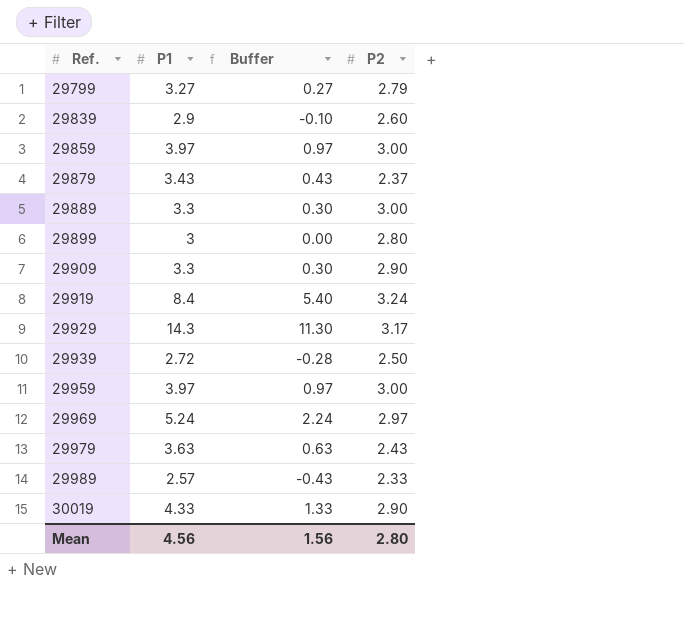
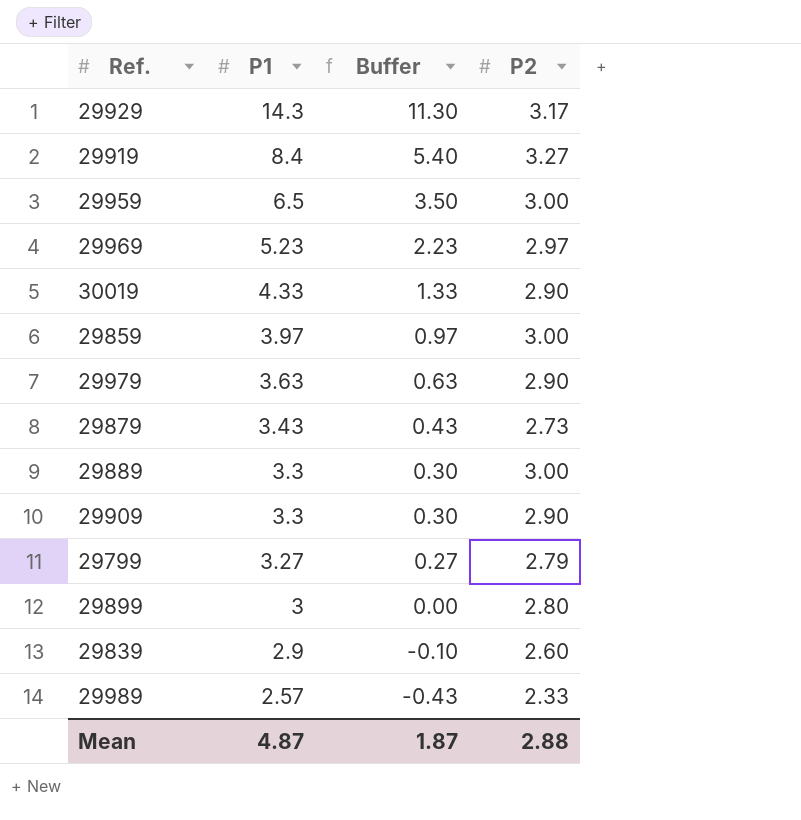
row order: Ref. ascending -> P1 descending
row 29939: 2.72 | -0.28 | 2.50 -> none
29919 | P2: 3.24 -> 3.27
29959 | P1: 3.97 -> 6.5
29959 | Buffer: 0.97 -> 3.50
29969 | P1: 5.24 -> 5.23
29969 | Buffer: 2.24 -> 2.23
29979 | P2: 2.43 -> 2.90
29879 | P2: 2.37 -> 2.73
Mean | P1: 4.56 -> 4.87
Mean | Buffer: 1.56 -> 1.87
Mean | P2: 2.80 -> 2.88

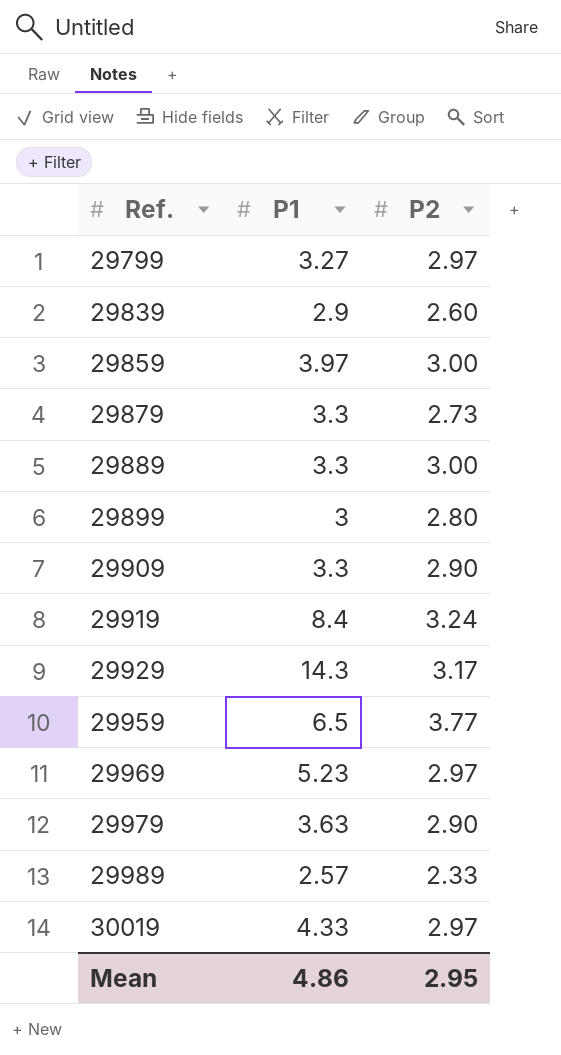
row order: P1 descending -> Ref. ascending
column Buffer | formula: [P1] - 3 -> none
29799 | P2: 2.79 -> 2.97
29879 | P1: 3.43 -> 3.3
29919 | P2: 3.27 -> 3.24
29959 | P2: 3.00 -> 3.77
30019 | P2: 2.90 -> 2.97
Mean | P1: 4.87 -> 4.86
Mean | P2: 2.88 -> 2.95

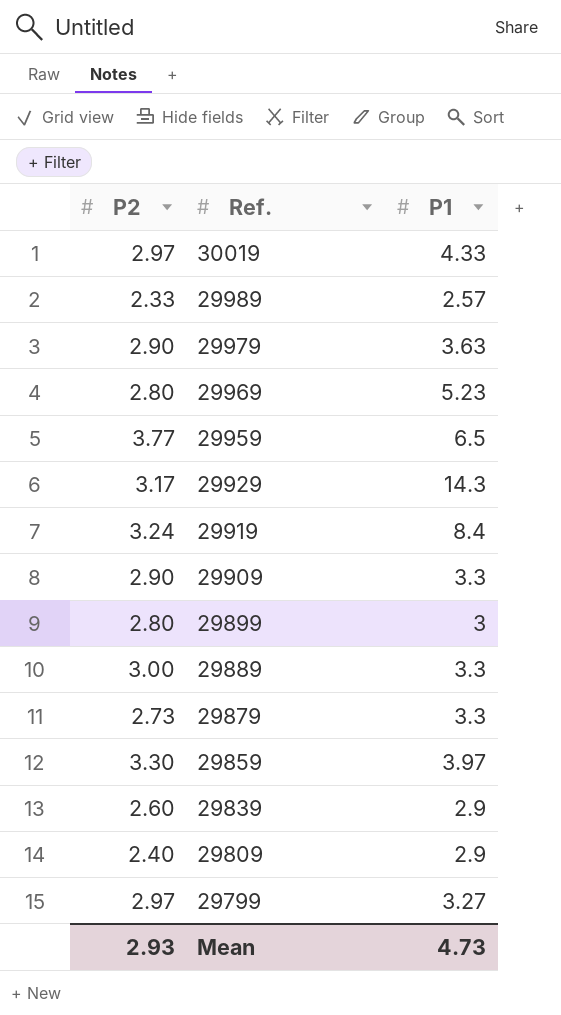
row order: Ref. ascending -> Ref. descending
column P2 | position: 3 -> 1
29969 | P2: 2.97 -> 2.80
29859 | P2: 3.00 -> 3.30
row 29809: none -> 2.40 | 2.9
Mean | P2: 2.95 -> 2.93
Mean | P1: 4.86 -> 4.73

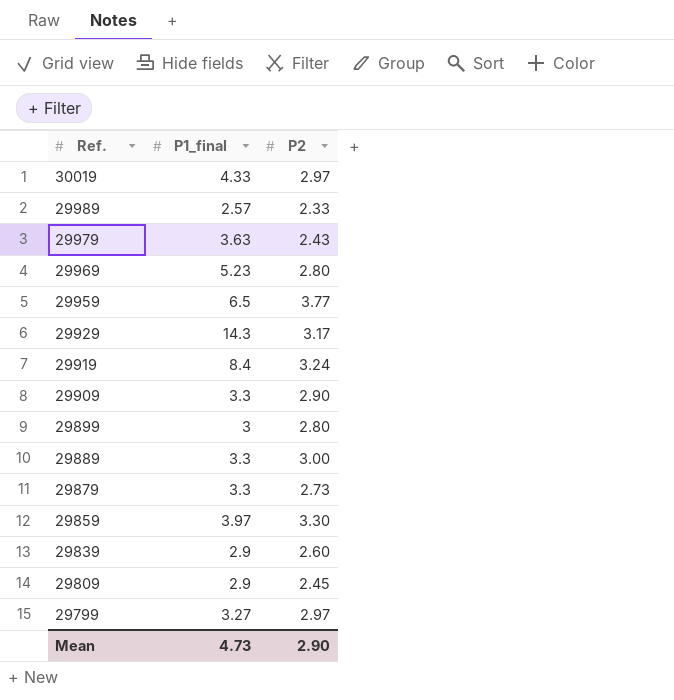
column name: P1 -> P1_final
column P2 | position: 1 -> 3
29979 | P2: 2.90 -> 2.43
29809 | P2: 2.40 -> 2.45
Mean | P2: 2.93 -> 2.90

